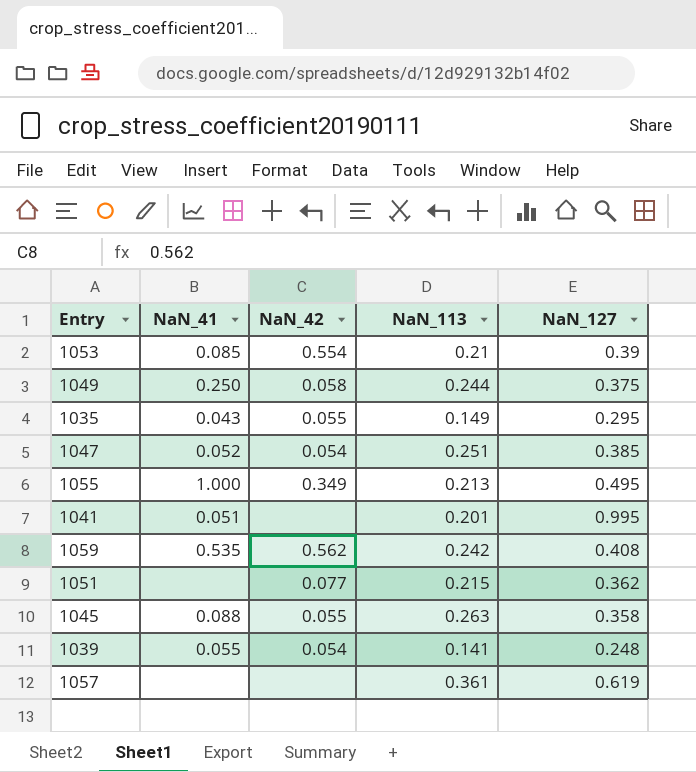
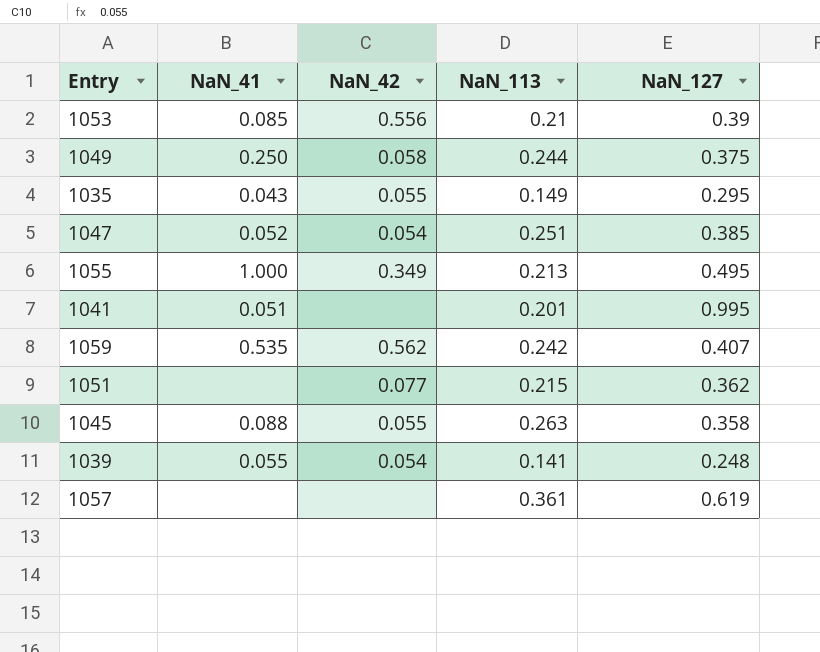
1053 | NaN_42: 0.554 -> 0.556
1059 | NaN_127: 0.408 -> 0.407

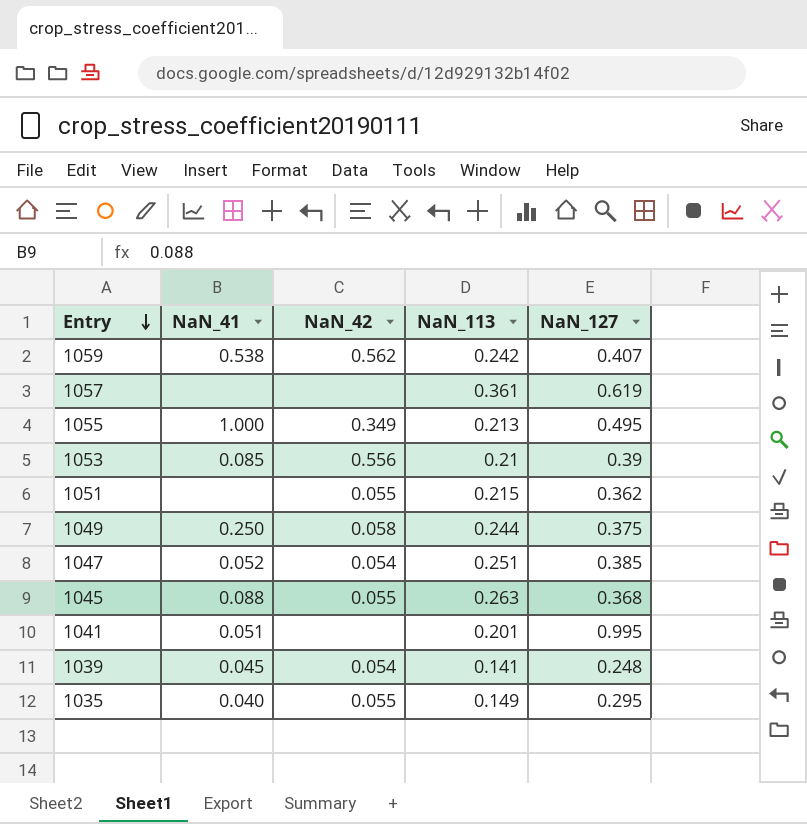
row order: none -> Entry descending
1059 | NaN_41: 0.535 -> 0.538
1051 | NaN_42: 0.077 -> 0.055
1045 | NaN_127: 0.358 -> 0.368
1039 | NaN_41: 0.055 -> 0.045
1035 | NaN_41: 0.043 -> 0.040

